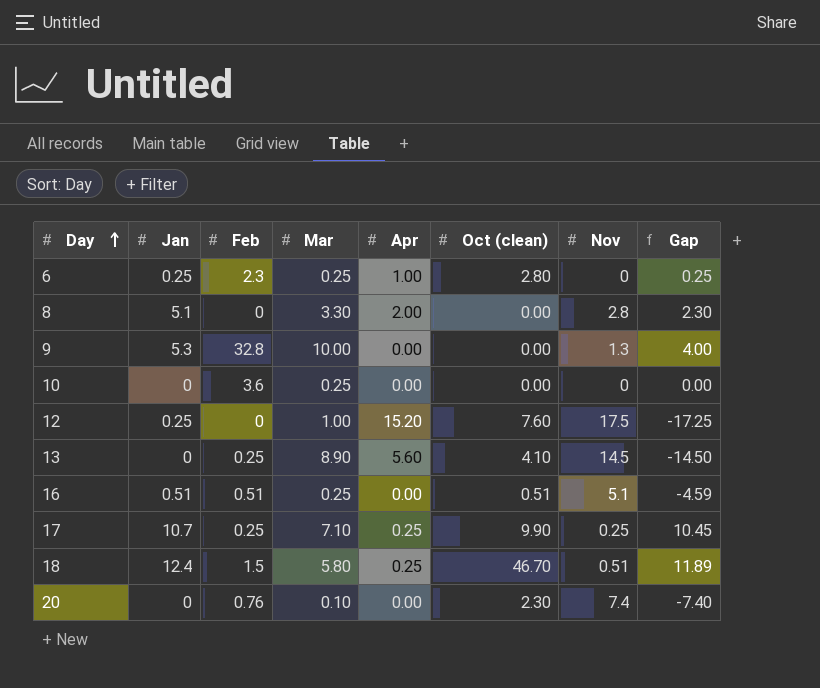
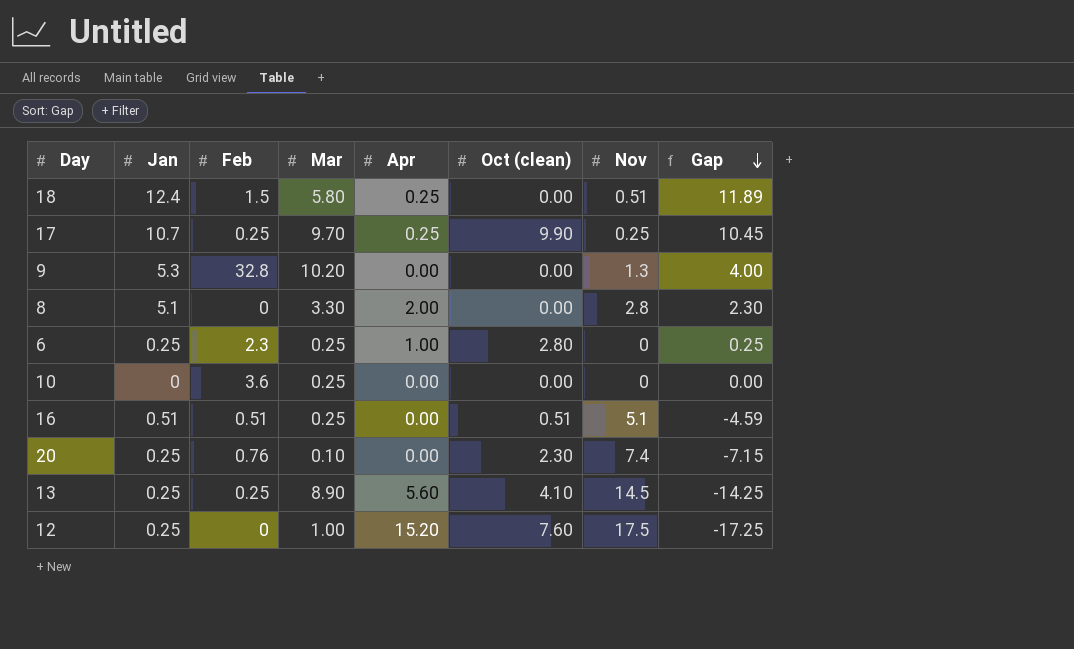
row order: Day ascending -> Gap descending
18 | Oct (clean): 46.70 -> 0.00
17 | Mar: 7.10 -> 9.70
9 | Mar: 10.00 -> 10.20
20 | Jan: 0 -> 0.25
20 | Gap: -7.40 -> -7.15
13 | Jan: 0 -> 0.25
13 | Gap: -14.50 -> -14.25

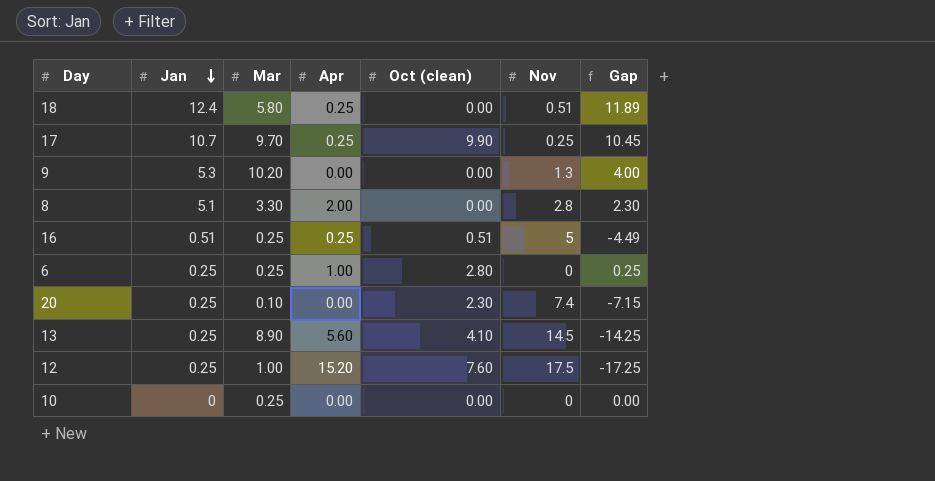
row order: Gap descending -> Jan descending
column Feb | position: 3 -> none
16 | Apr: 0.00 -> 0.25
16 | Nov: 5.1 -> 5
16 | Gap: -4.59 -> -4.49

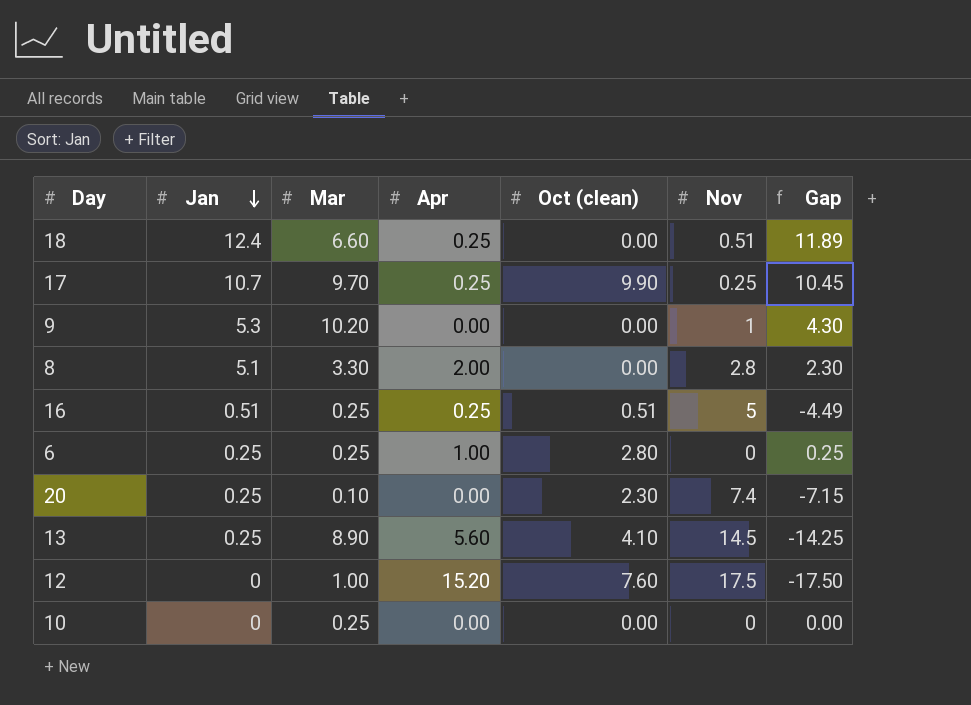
18 | Mar: 5.80 -> 6.60
9 | Nov: 1.3 -> 1
9 | Gap: 4.00 -> 4.30
12 | Jan: 0.25 -> 0
12 | Gap: -17.25 -> -17.50

